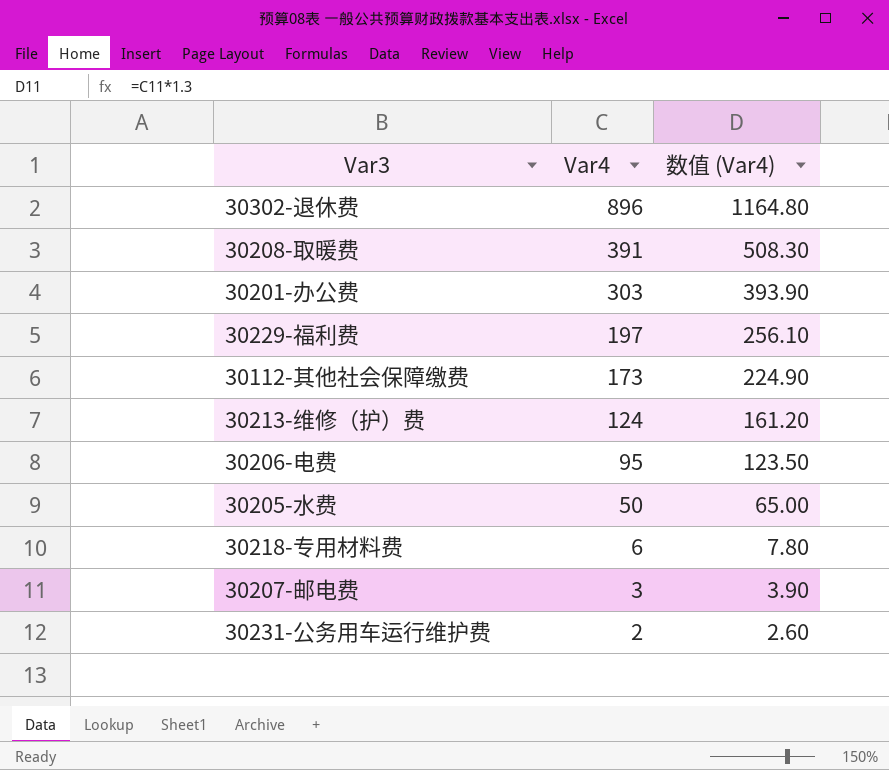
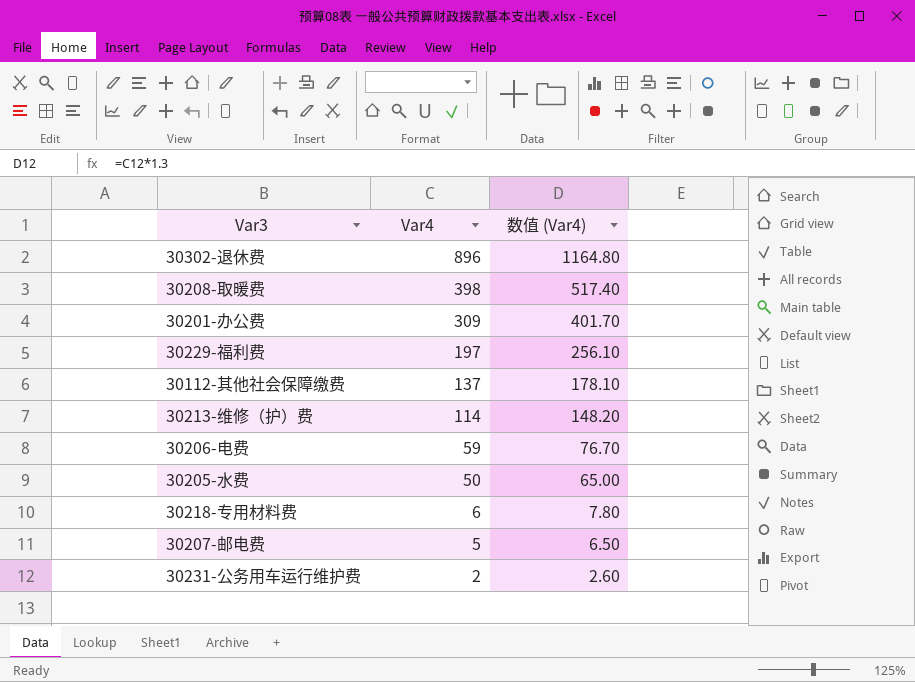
30208-取暖费 | Var4: 391 -> 398
30208-取暖费 | 数值 (Var4): 508.30 -> 517.40
30201-办公费 | Var4: 303 -> 309
30201-办公费 | 数值 (Var4): 393.90 -> 401.70
30112-其他社会保障缴费 | Var4: 173 -> 137
30112-其他社会保障缴费 | 数值 (Var4): 224.90 -> 178.10
30213-维修（护）费 | Var4: 124 -> 114
30213-维修（护）费 | 数值 (Var4): 161.20 -> 148.20
30206-电费 | Var4: 95 -> 59
30206-电费 | 数值 (Var4): 123.50 -> 76.70
30207-邮电费 | Var4: 3 -> 5
30207-邮电费 | 数值 (Var4): 3.90 -> 6.50

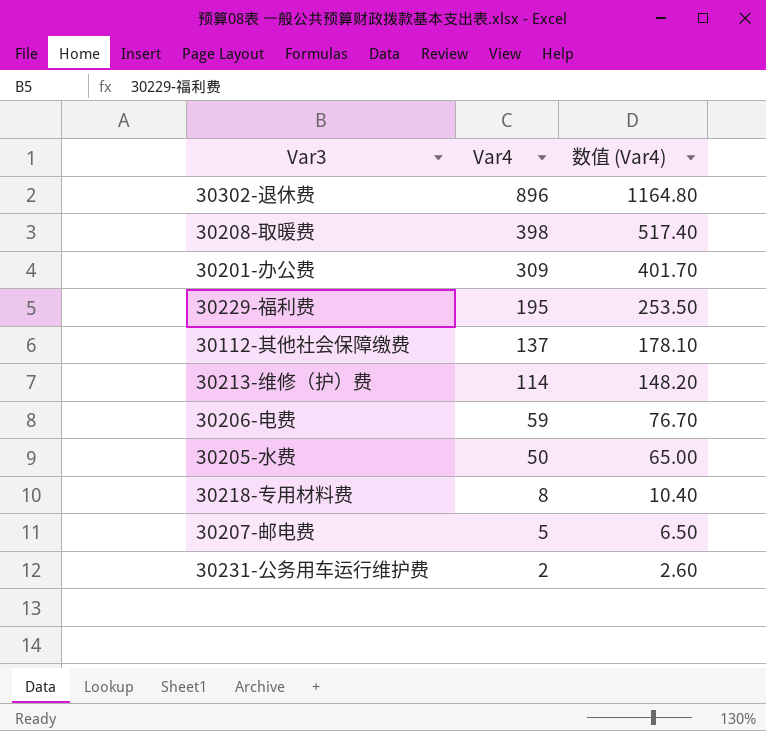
30229-福利费 | Var4: 197 -> 195
30229-福利费 | 数值 (Var4): 256.10 -> 253.50
30218-专用材料费 | Var4: 6 -> 8
30218-专用材料费 | 数值 (Var4): 7.80 -> 10.40

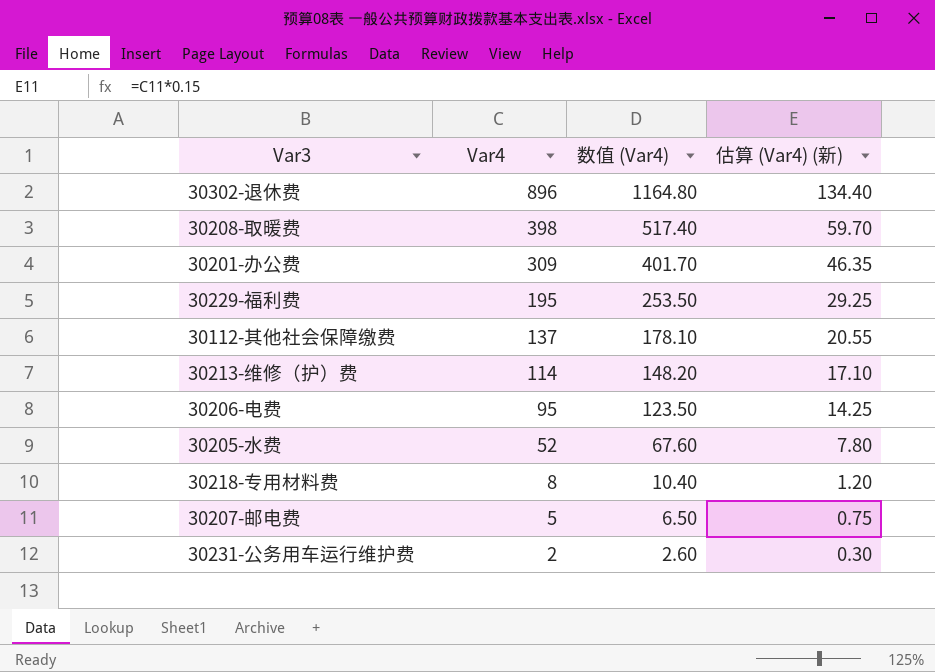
column 估算 (Var4) (新) | formula: none -> [Var4] * 0.15
30206-电费 | Var4: 59 -> 95
30206-电费 | 数值 (Var4): 76.70 -> 123.50
30205-水费 | Var4: 50 -> 52
30205-水费 | 数值 (Var4): 65.00 -> 67.60

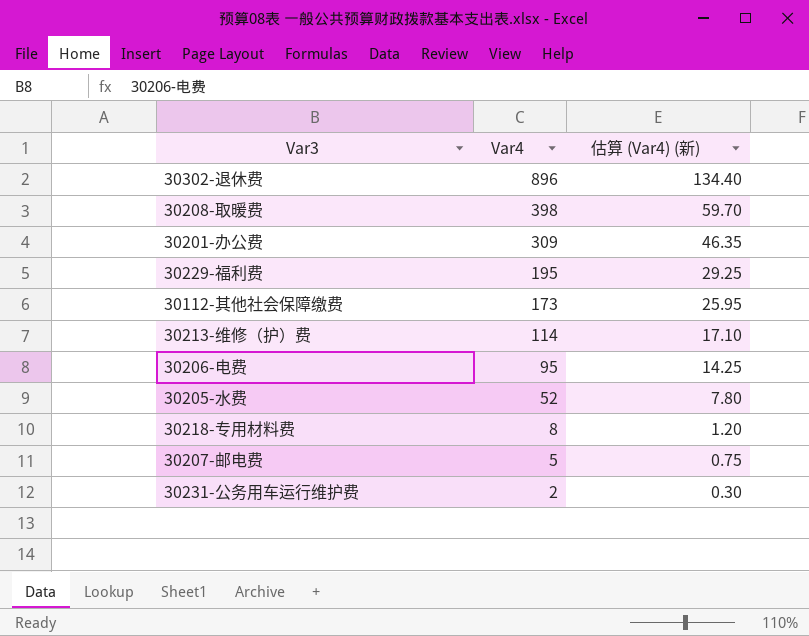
column 数值 (Var4) | formula: [Var4] * 1.3 -> none
30112-其他社会保障缴费 | Var4: 137 -> 173
30112-其他社会保障缴费 | 估算 (Var4) (新): 20.55 -> 25.95

